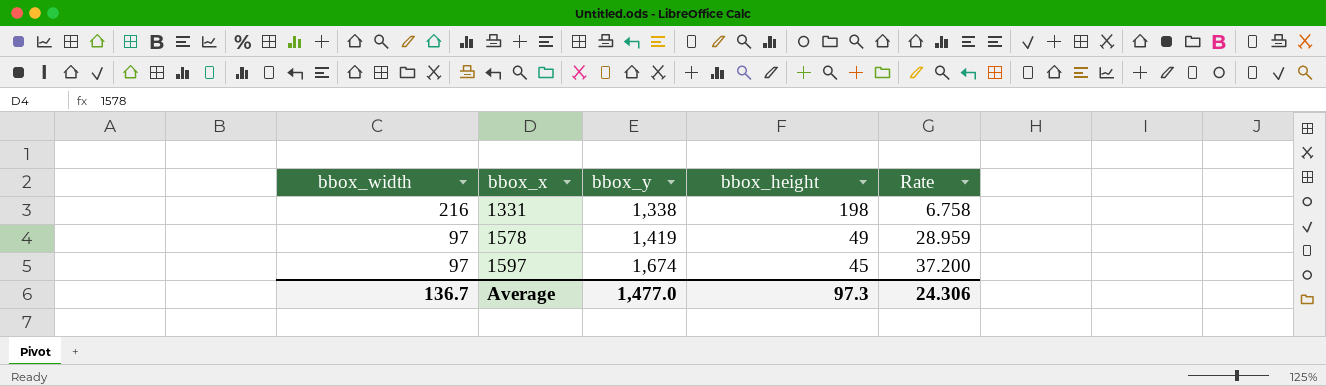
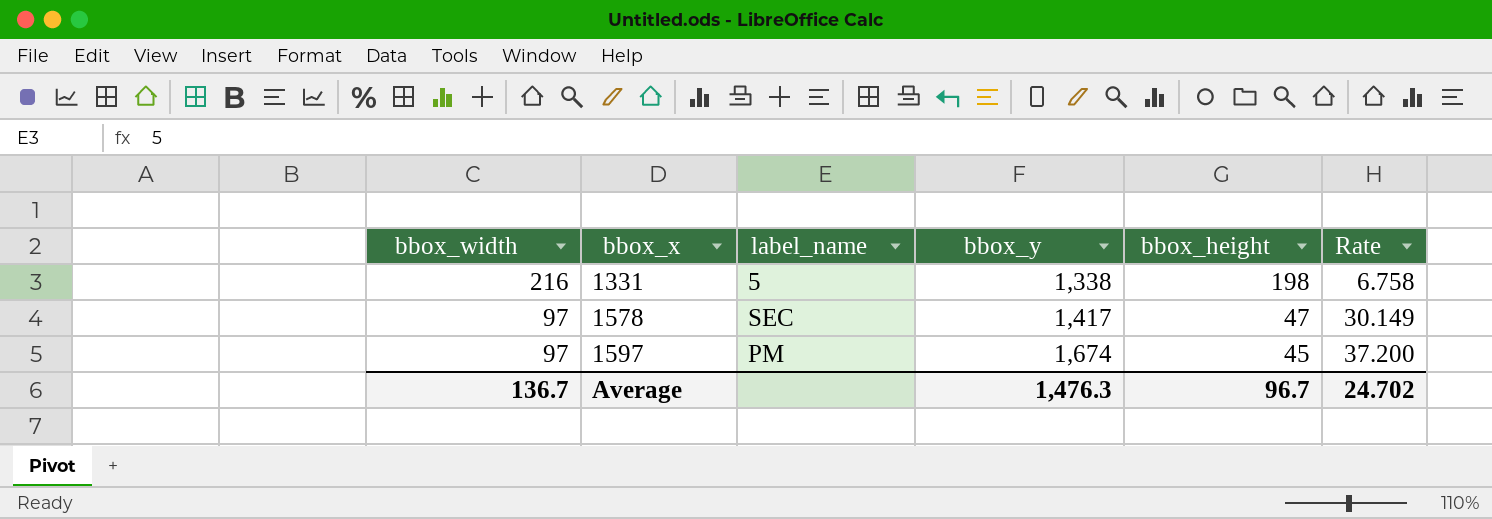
column label_name | position: none -> 3
1578 | bbox_y: 1,419 -> 1,417
1578 | bbox_height: 49 -> 47
1578 | Rate: 28.959 -> 30.149
Average | bbox_y: 1,477.0 -> 1,476.3
Average | bbox_height: 97.3 -> 96.7
Average | Rate: 24.306 -> 24.702

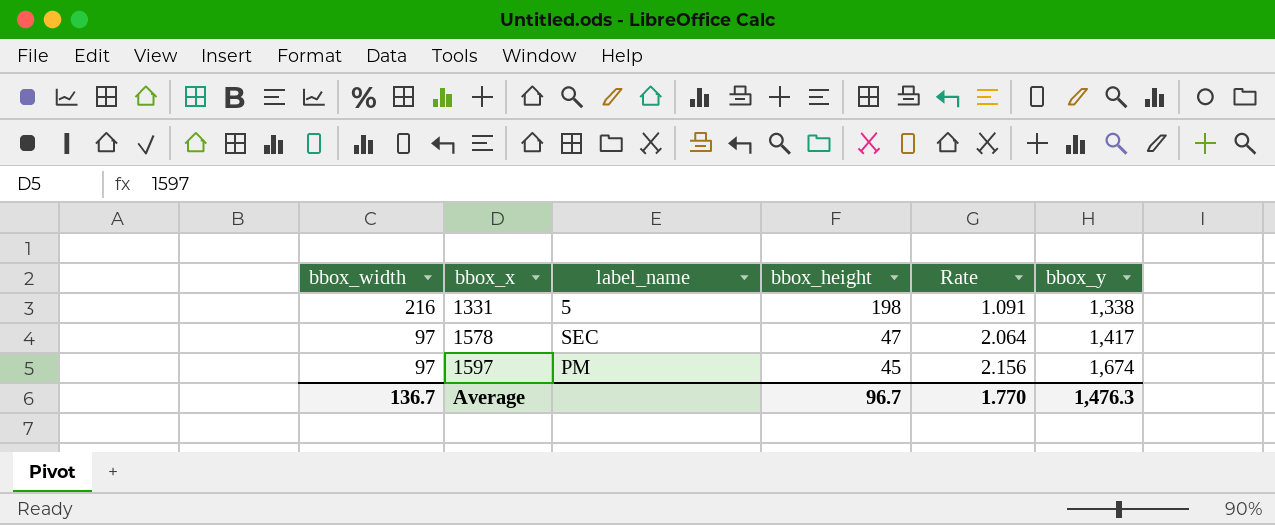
column Rate | formula: [bbox_y] / [bbox_height] -> [bbox_width] / [bbox_height]
column bbox_y | position: 4 -> 6
Average | Rate: 24.702 -> 1.770

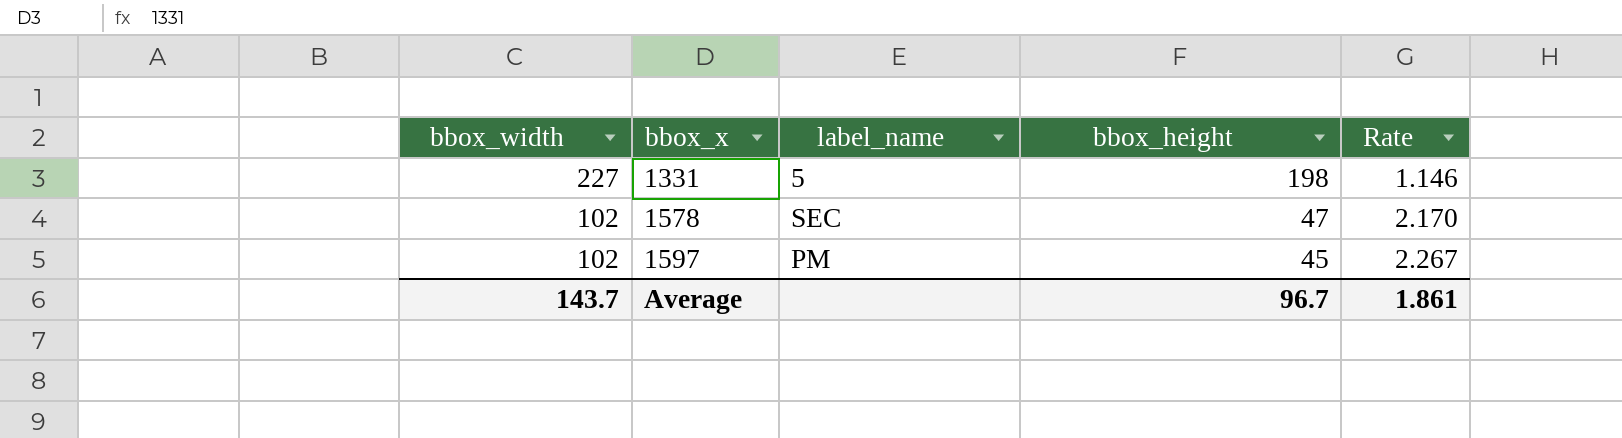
column bbox_y | position: 6 -> none
1331 | bbox_width: 216 -> 227
1331 | Rate: 1.091 -> 1.146
1578 | bbox_width: 97 -> 102
1578 | Rate: 2.064 -> 2.170
1597 | bbox_width: 97 -> 102
1597 | Rate: 2.156 -> 2.267
Average | bbox_width: 136.7 -> 143.7
Average | Rate: 1.770 -> 1.861

